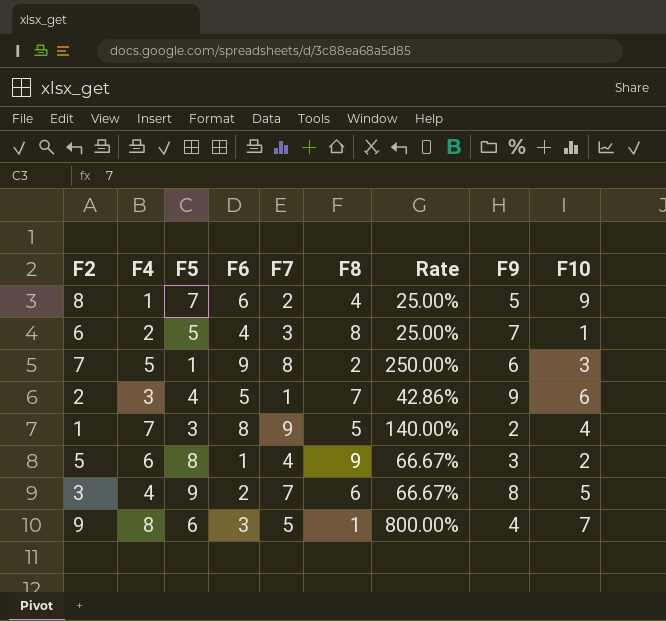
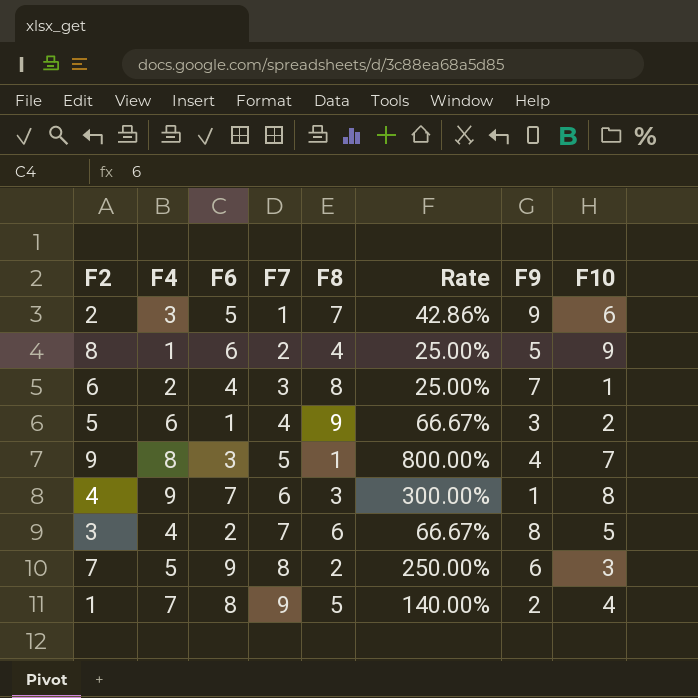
row order: none -> F7 ascending
column F5 | position: 3 -> none
row 4: none -> 9 | 7 | 6 | 3 | 300.00% | 1 | 8

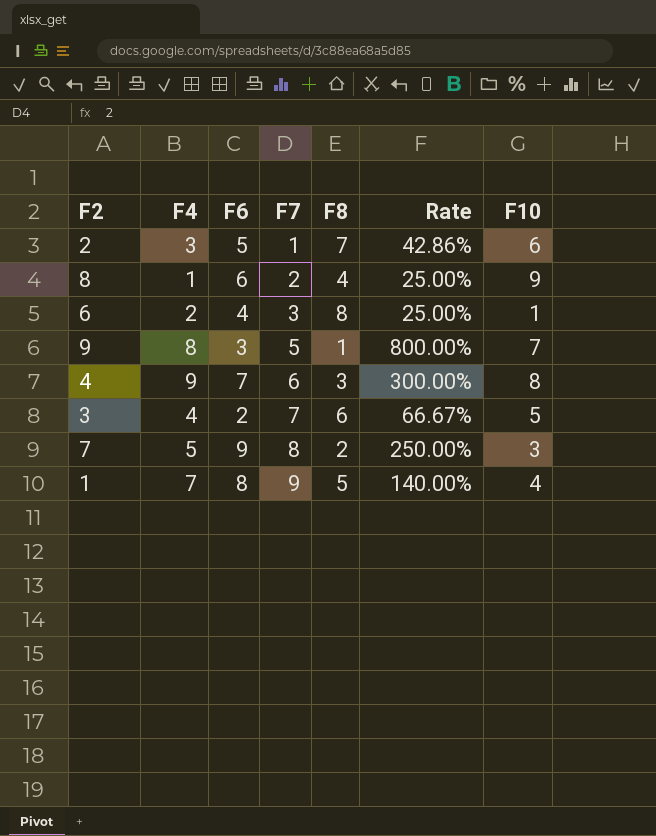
column F9 | position: 7 -> none
row 5: 6 | 1 | 4 | 9 | 66.67% | 3 | 2 -> none

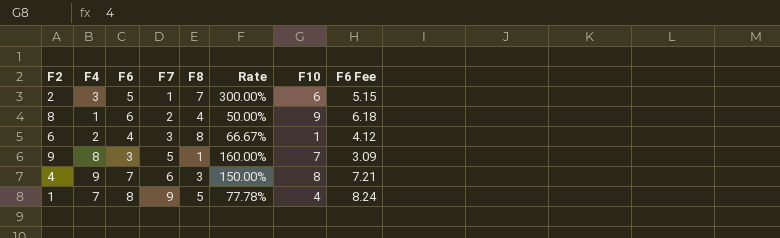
column Rate | formula: [F4] / [F8] -> [F4] / [F7]
column F6 Fee | formula: none -> [F6] * 1.03
row 3: 4 | 2 | 7 | 6 | 66.67% | 5 -> none
row 7: 5 | 9 | 8 | 2 | 250.00% | 3 -> none

